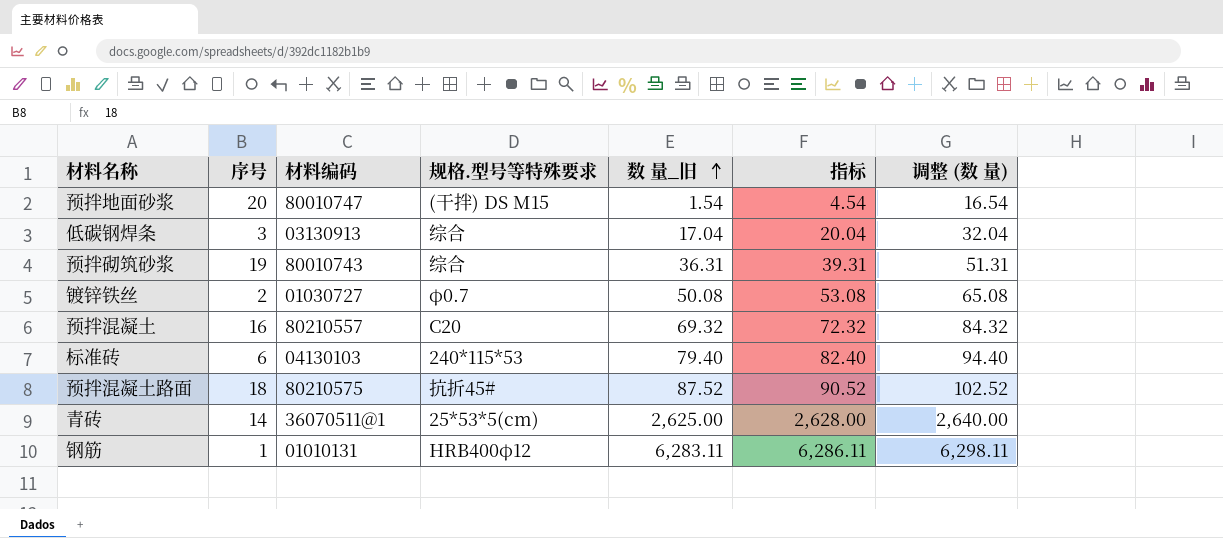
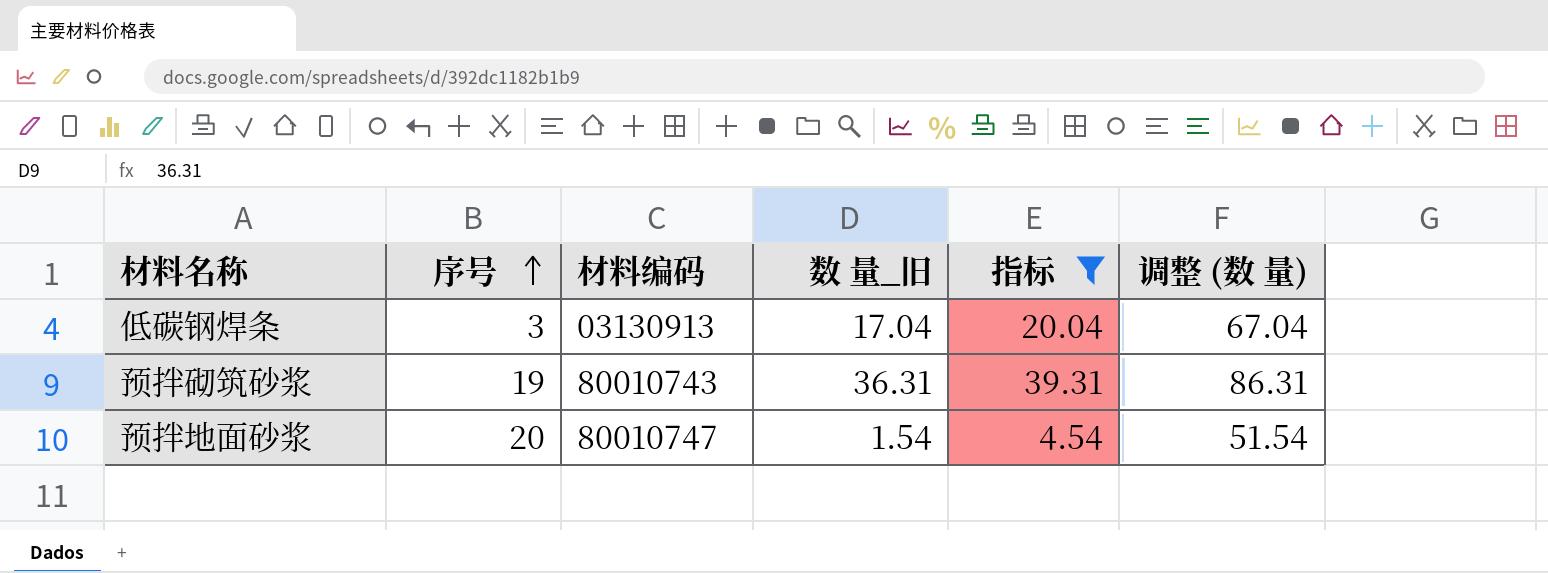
filter: none -> 指标 <= 39.31
row order: 数 量_旧 ascending -> 序号 ascending
column 规格.型号等特殊要求 | position: 4 -> none
column 调整 (数 量) | formula: [数 量_旧] + 15 -> [数 量_旧] + 50

